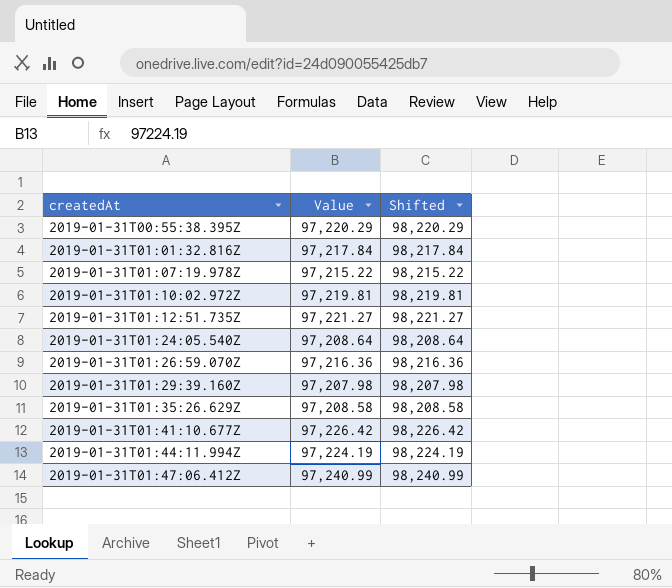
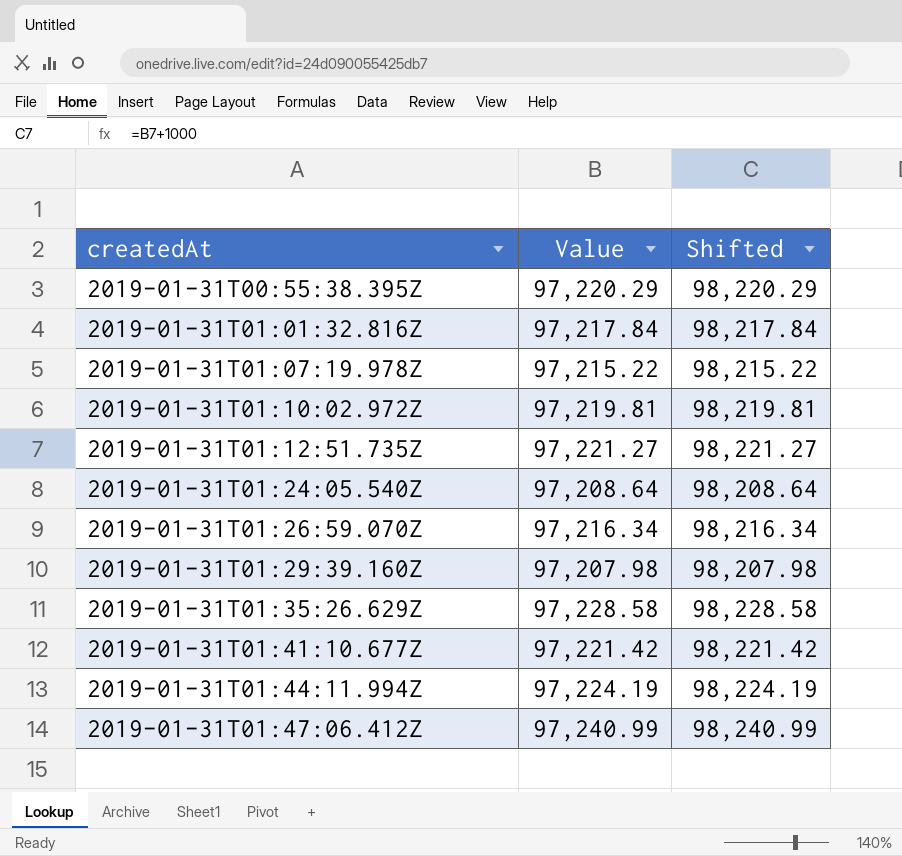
2019-01-31T01:26:59.070Z | Value: 97,216.36 -> 97,216.34
2019-01-31T01:26:59.070Z | Shifted: 98,216.36 -> 98,216.34
2019-01-31T01:35:26.629Z | Value: 97,208.58 -> 97,228.58
2019-01-31T01:35:26.629Z | Shifted: 98,208.58 -> 98,228.58
2019-01-31T01:41:10.677Z | Value: 97,226.42 -> 97,221.42
2019-01-31T01:41:10.677Z | Shifted: 98,226.42 -> 98,221.42

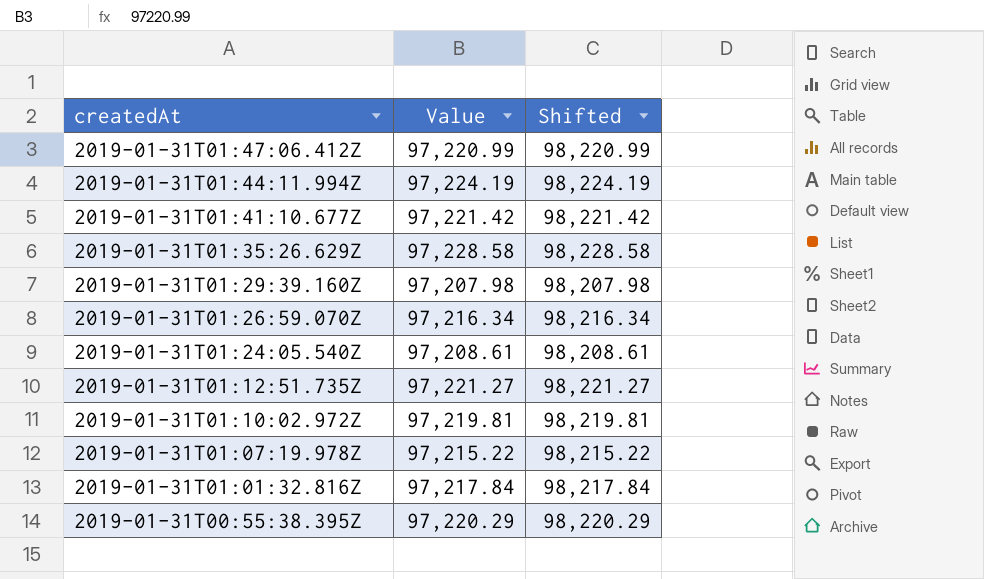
row order: createdAt ascending -> createdAt descending
2019-01-31T01:47:06.412Z | Value: 97,240.99 -> 97,220.99
2019-01-31T01:47:06.412Z | Shifted: 98,240.99 -> 98,220.99
2019-01-31T01:24:05.540Z | Value: 97,208.64 -> 97,208.61
2019-01-31T01:24:05.540Z | Shifted: 98,208.64 -> 98,208.61

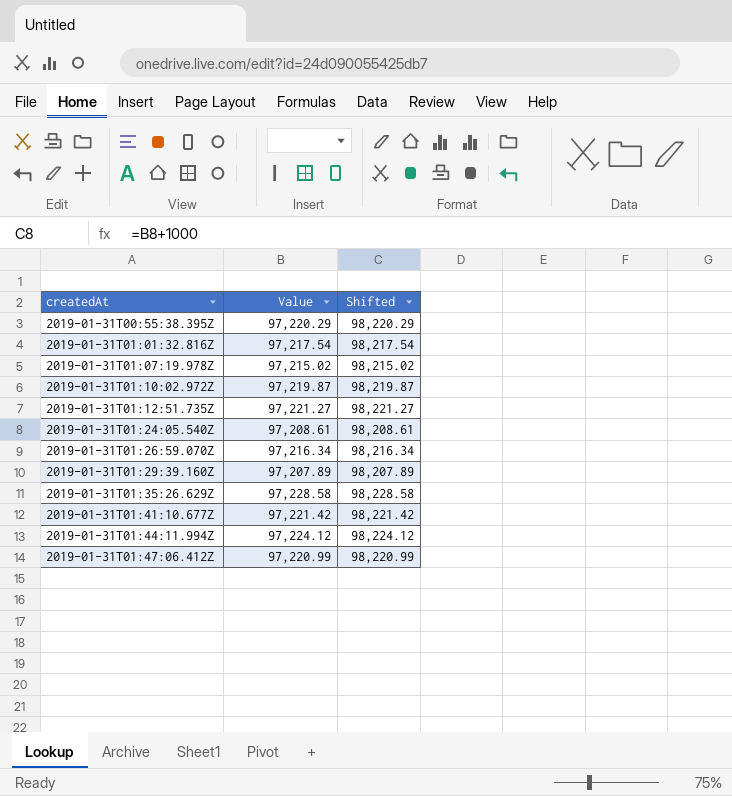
row order: createdAt descending -> createdAt ascending
2019-01-31T01:01:32.816Z | Value: 97,217.84 -> 97,217.54
2019-01-31T01:01:32.816Z | Shifted: 98,217.84 -> 98,217.54
2019-01-31T01:07:19.978Z | Value: 97,215.22 -> 97,215.02
2019-01-31T01:07:19.978Z | Shifted: 98,215.22 -> 98,215.02
2019-01-31T01:10:02.972Z | Value: 97,219.81 -> 97,219.87
2019-01-31T01:10:02.972Z | Shifted: 98,219.81 -> 98,219.87
2019-01-31T01:29:39.160Z | Value: 97,207.98 -> 97,207.89
2019-01-31T01:29:39.160Z | Shifted: 98,207.98 -> 98,207.89
2019-01-31T01:44:11.994Z | Value: 97,224.19 -> 97,224.12
2019-01-31T01:44:11.994Z | Shifted: 98,224.19 -> 98,224.12

